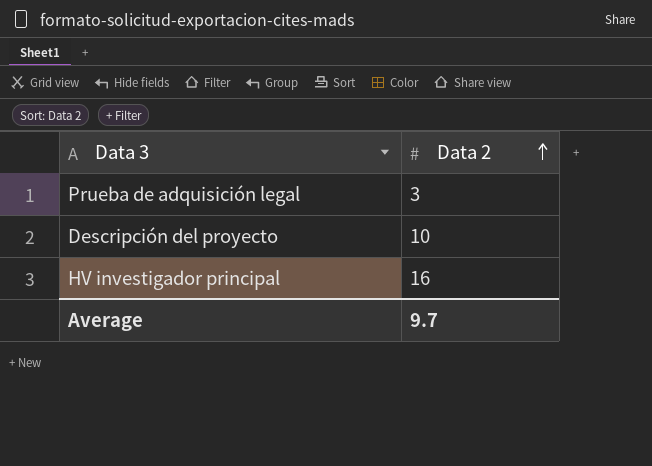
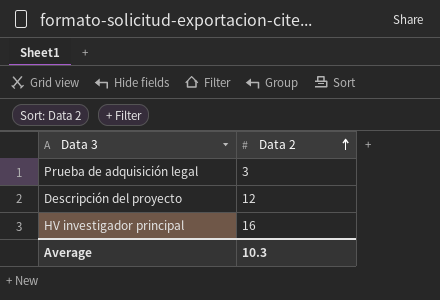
Descripción del proyecto | Data 2: 10 -> 12
Average | Data 2: 9.7 -> 10.3

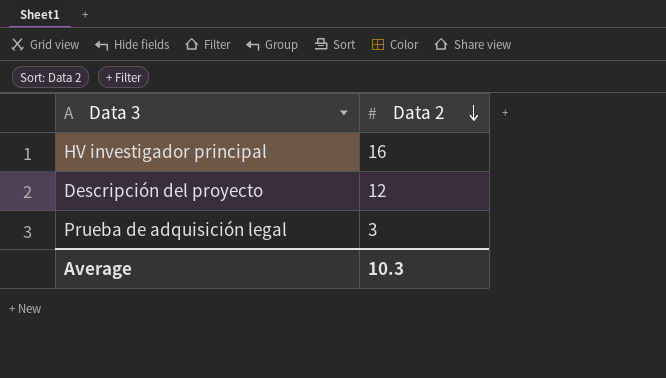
row order: Data 2 ascending -> Data 2 descending

